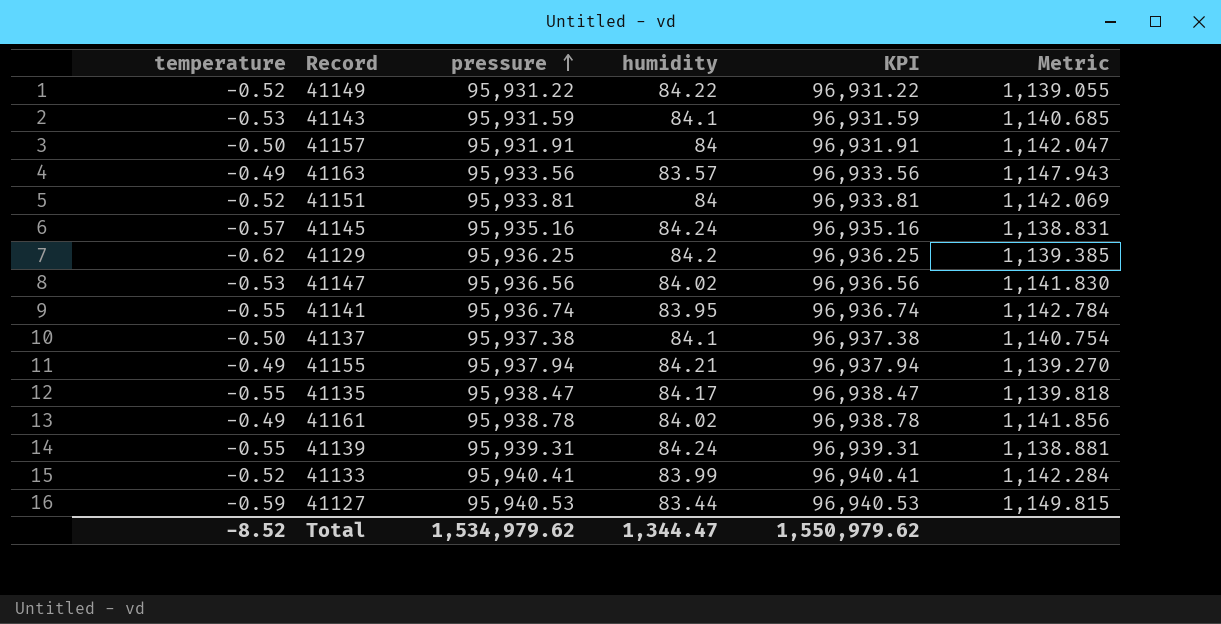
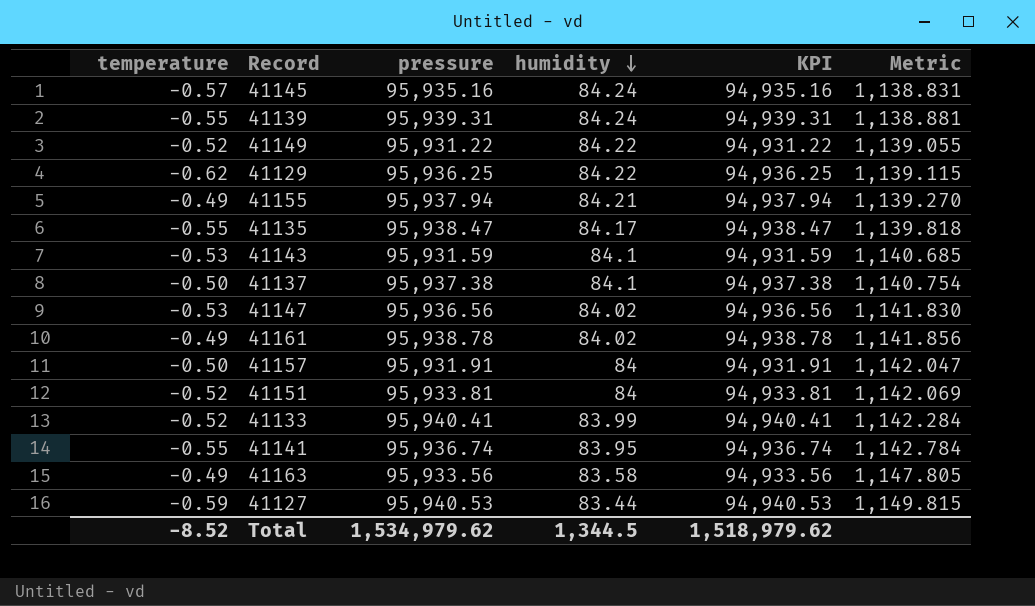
row order: pressure ascending -> humidity descending
column KPI | formula: [pressure] + 1000 -> [pressure] - 1000
41129 | humidity: 84.2 -> 84.22
41129 | Metric: 1,139.385 -> 1,139.115
41163 | humidity: 83.57 -> 83.58
41163 | Metric: 1,147.943 -> 1,147.805
Total | humidity: 1,344.47 -> 1,344.5
Total | KPI: 1,550,979.62 -> 1,518,979.62

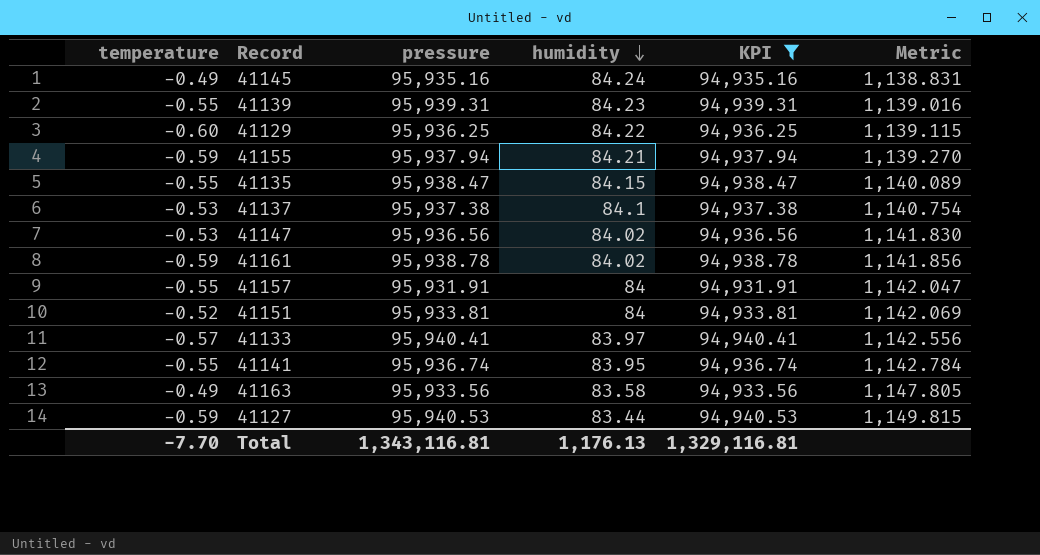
filter: none -> KPI >= 94,931.91
41145 | temperature: -0.57 -> -0.49
41139 | humidity: 84.24 -> 84.23
41139 | Metric: 1,138.881 -> 1,139.016
41129 | temperature: -0.62 -> -0.60
41155 | temperature: -0.49 -> -0.59
41135 | humidity: 84.17 -> 84.15
41135 | Metric: 1,139.818 -> 1,140.089
41137 | temperature: -0.50 -> -0.53
41161 | temperature: -0.49 -> -0.59
41157 | temperature: -0.50 -> -0.55
41133 | temperature: -0.52 -> -0.57
41133 | humidity: 83.99 -> 83.97
41133 | Metric: 1,142.284 -> 1,142.556
Total | temperature: -8.52 -> -7.70
Total | pressure: 1,534,979.62 -> 1,343,116.81
Total | humidity: 1,344.5 -> 1,176.13
Total | KPI: 1,518,979.62 -> 1,329,116.81

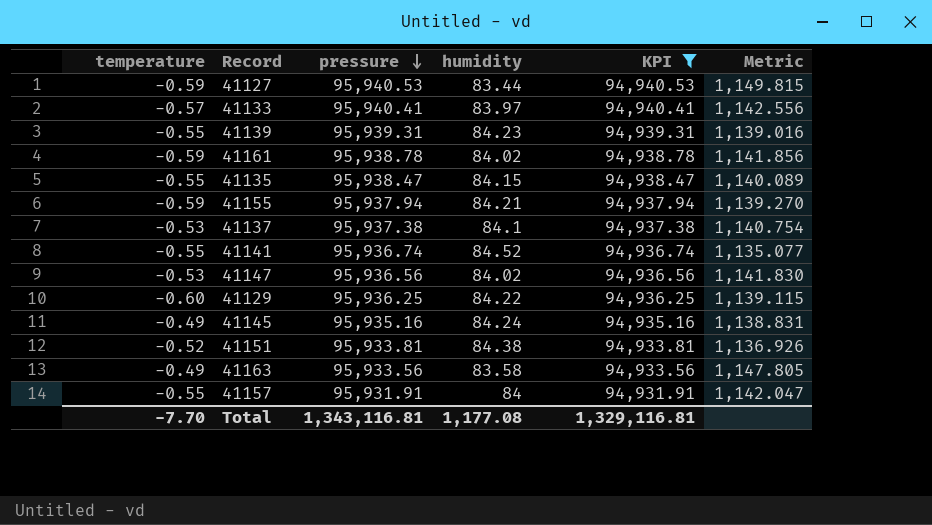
row order: humidity descending -> pressure descending
41141 | humidity: 83.95 -> 84.52
41141 | Metric: 1,142.784 -> 1,135.077
41151 | humidity: 84 -> 84.38
41151 | Metric: 1,142.069 -> 1,136.926
Total | humidity: 1,176.13 -> 1,177.08

